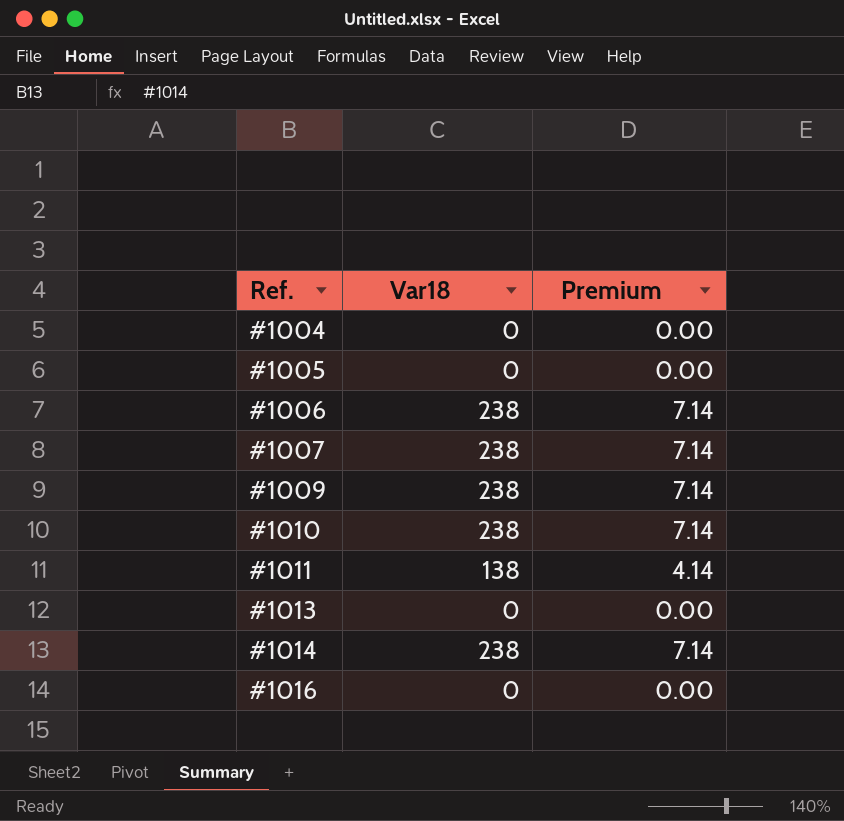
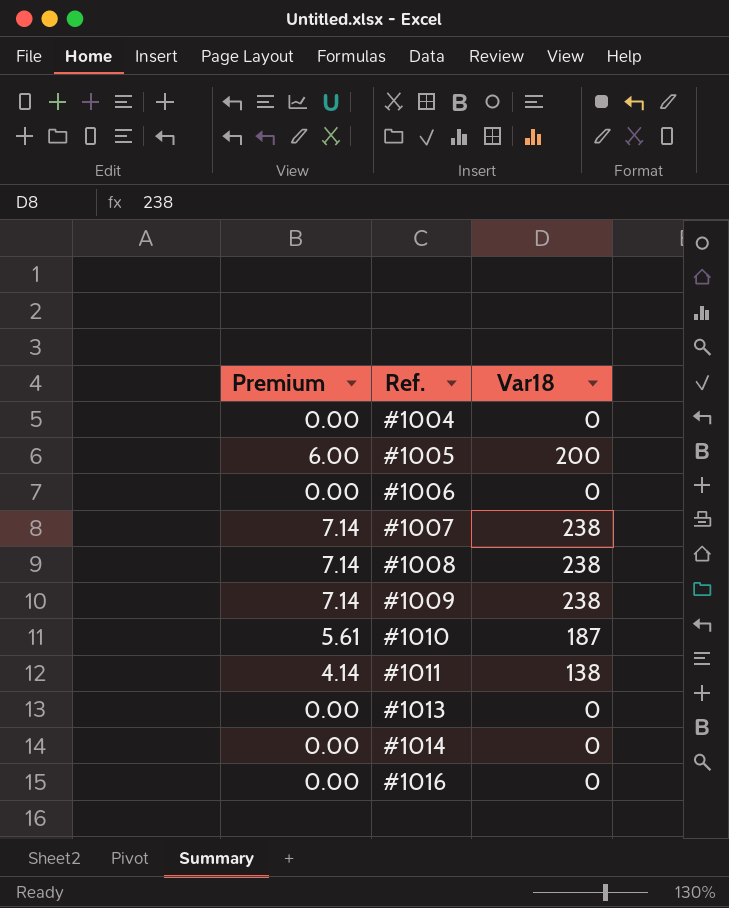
column Premium | position: 3 -> 1
#1005 | Premium: 0.00 -> 6.00
#1005 | Var18: 0 -> 200
#1006 | Premium: 7.14 -> 0.00
#1006 | Var18: 238 -> 0
row #1008: none -> 7.14 | 238
#1010 | Premium: 7.14 -> 5.61
#1010 | Var18: 238 -> 187
#1014 | Premium: 7.14 -> 0.00
#1014 | Var18: 238 -> 0

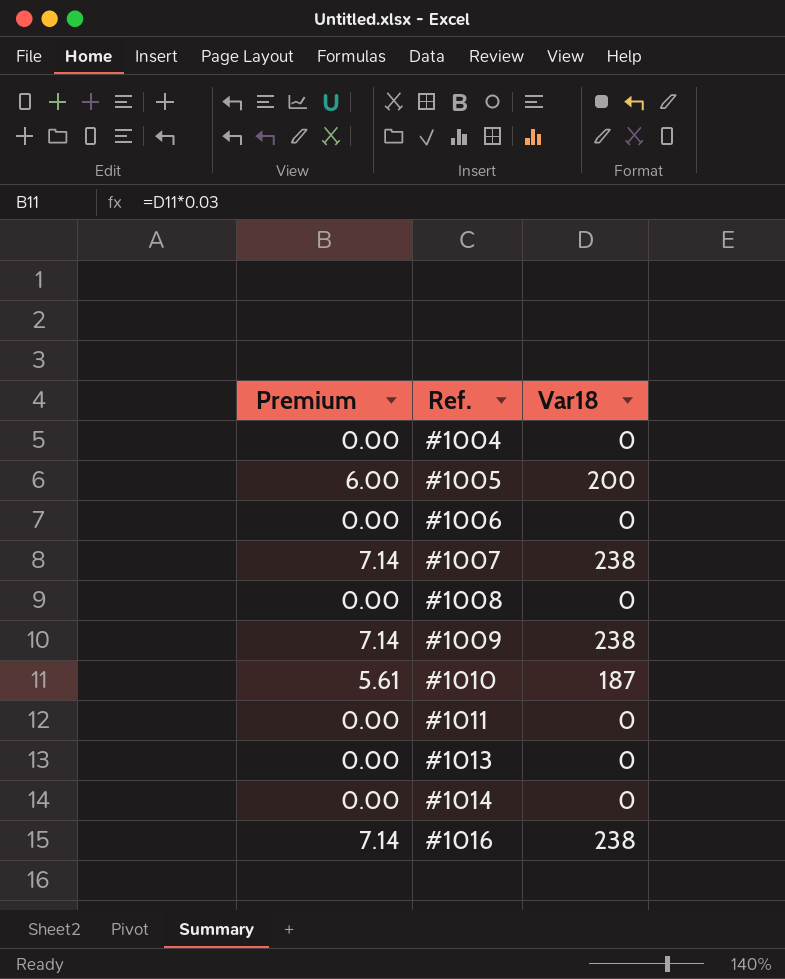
#1008 | Premium: 7.14 -> 0.00
#1008 | Var18: 238 -> 0
#1011 | Premium: 4.14 -> 0.00
#1011 | Var18: 138 -> 0
#1016 | Premium: 0.00 -> 7.14
#1016 | Var18: 0 -> 238

